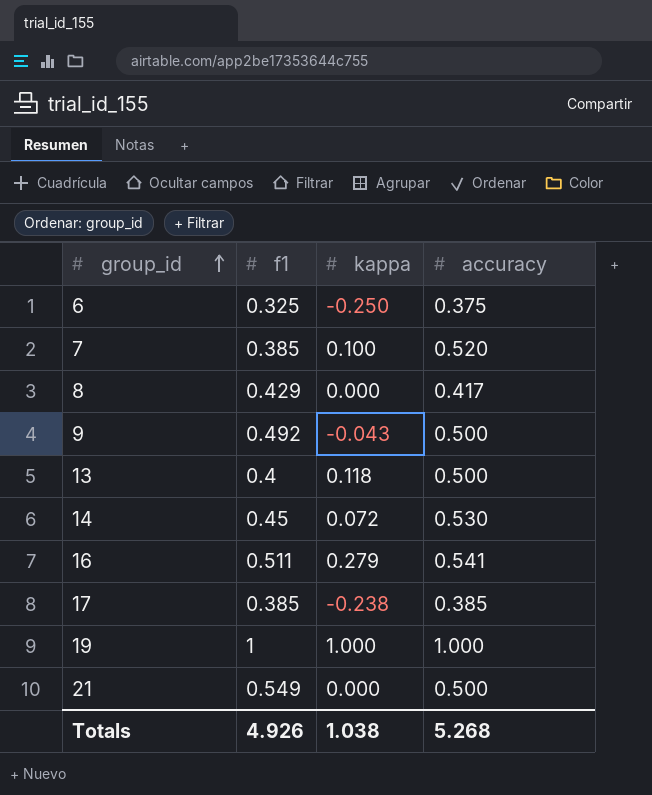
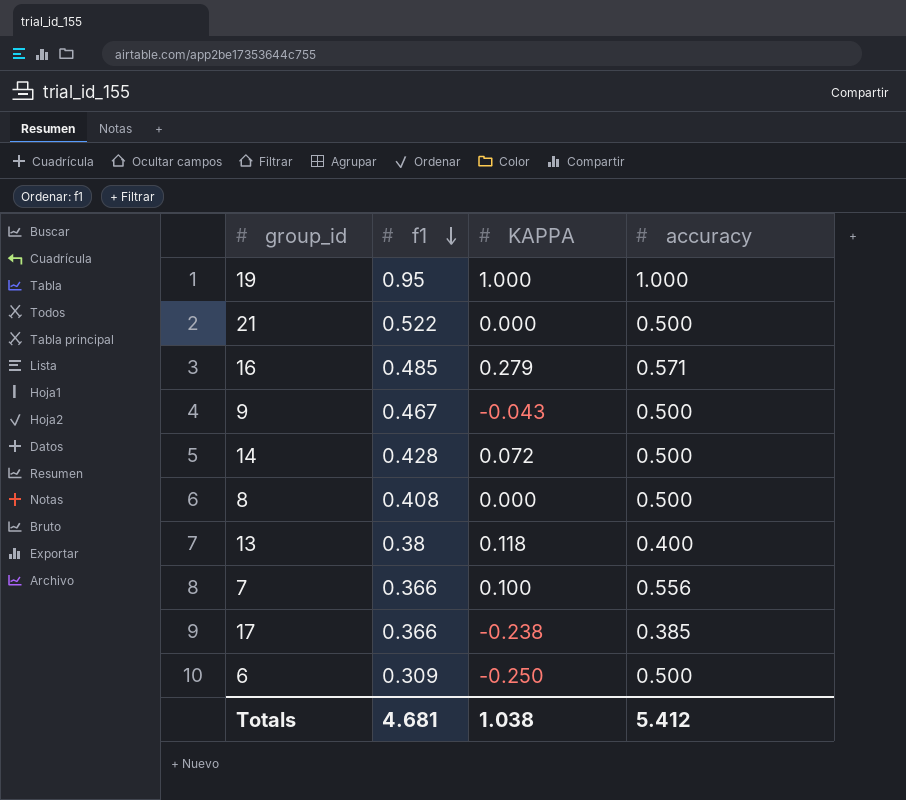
row order: group_id ascending -> f1 descending
column name: kappa -> KAPPA
19 | f1: 1 -> 0.95
21 | f1: 0.549 -> 0.522
16 | f1: 0.511 -> 0.485
16 | accuracy: 0.541 -> 0.571
9 | f1: 0.492 -> 0.467
14 | f1: 0.45 -> 0.428
14 | accuracy: 0.530 -> 0.500
8 | f1: 0.429 -> 0.408
8 | accuracy: 0.417 -> 0.500
13 | f1: 0.4 -> 0.38
13 | accuracy: 0.500 -> 0.400
7 | f1: 0.385 -> 0.366
7 | accuracy: 0.520 -> 0.556
17 | f1: 0.385 -> 0.366
6 | f1: 0.325 -> 0.309
6 | accuracy: 0.375 -> 0.500
Totals | f1: 4.926 -> 4.681
Totals | accuracy: 5.268 -> 5.412

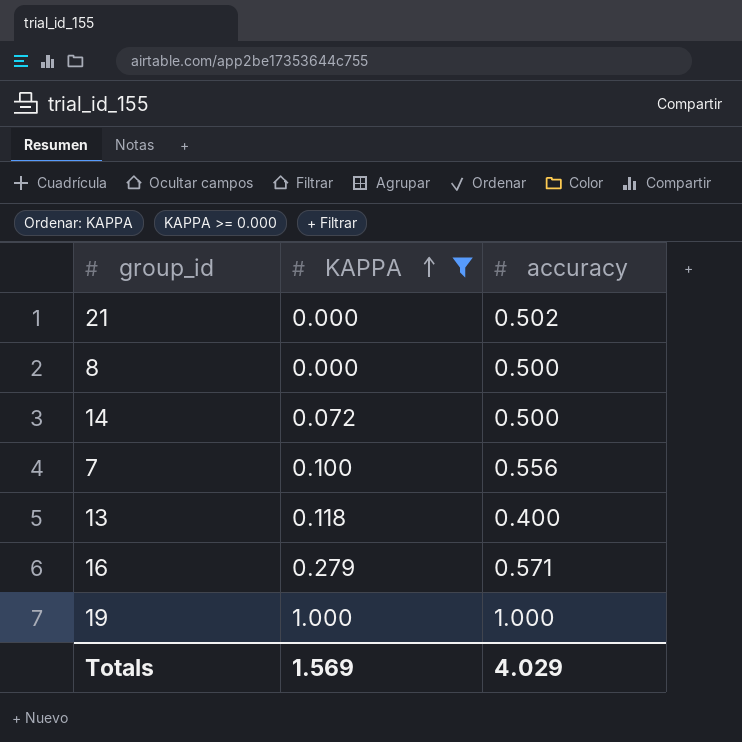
filter: none -> KAPPA >= 0.000
row order: f1 descending -> KAPPA ascending
column f1 | position: 2 -> none
21 | accuracy: 0.500 -> 0.502
Totals | KAPPA: 1.038 -> 1.569
Totals | accuracy: 5.412 -> 4.029

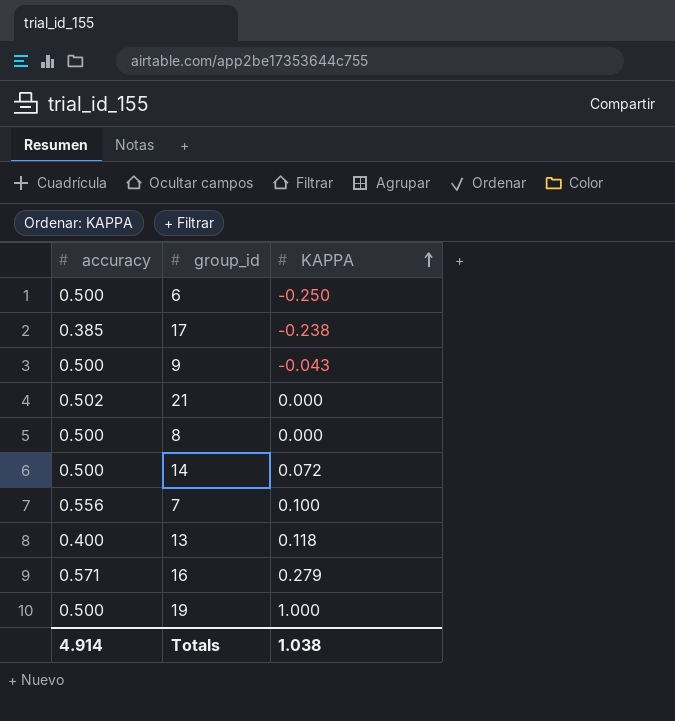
filter: KAPPA >= 0.000 -> none
column accuracy | position: 3 -> 1
19 | accuracy: 1.000 -> 0.500
Totals | accuracy: 4.029 -> 4.914
Totals | KAPPA: 1.569 -> 1.038

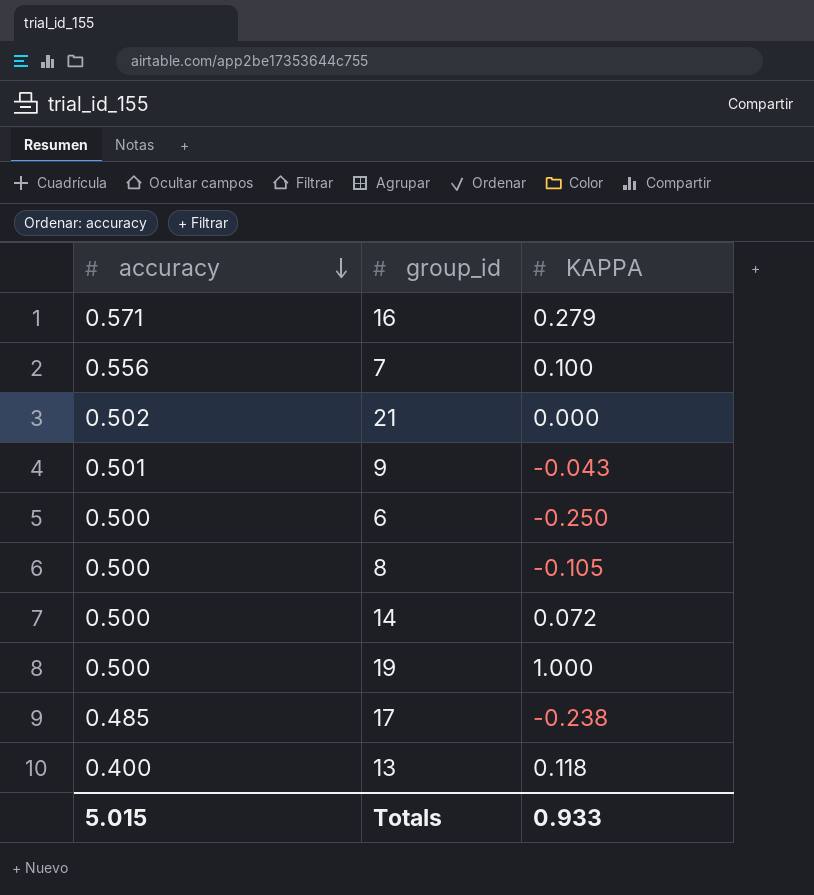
row order: KAPPA ascending -> accuracy descending
9 | accuracy: 0.500 -> 0.501
8 | KAPPA: 0.000 -> -0.105
17 | accuracy: 0.385 -> 0.485
Totals | accuracy: 4.914 -> 5.015
Totals | KAPPA: 1.038 -> 0.933

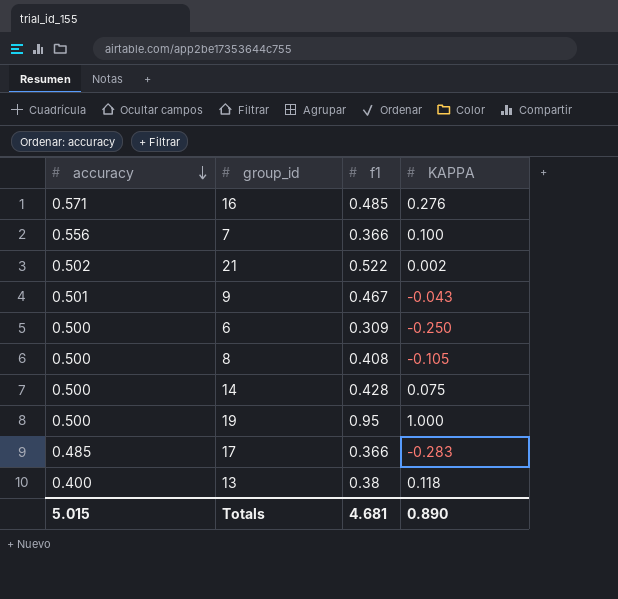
column f1 | position: none -> 3
16 | KAPPA: 0.279 -> 0.276
21 | KAPPA: 0.000 -> 0.002
14 | KAPPA: 0.072 -> 0.075
17 | KAPPA: -0.238 -> -0.283
Totals | KAPPA: 0.933 -> 0.890

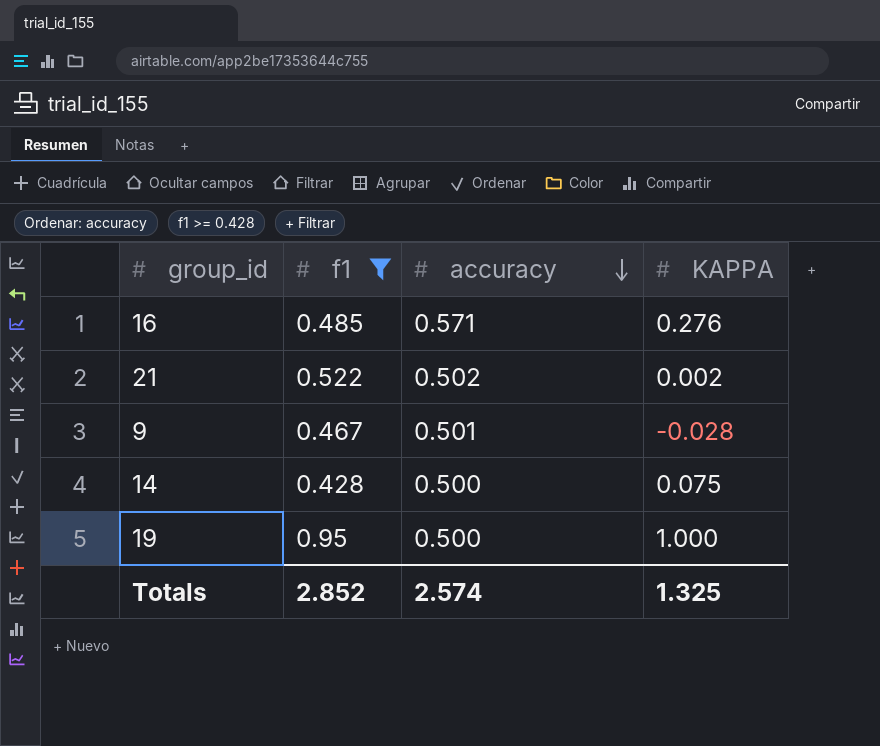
filter: none -> f1 >= 0.428
column accuracy | position: 1 -> 3
9 | KAPPA: -0.043 -> -0.028
Totals | f1: 4.681 -> 2.852
Totals | accuracy: 5.015 -> 2.574
Totals | KAPPA: 0.890 -> 1.325

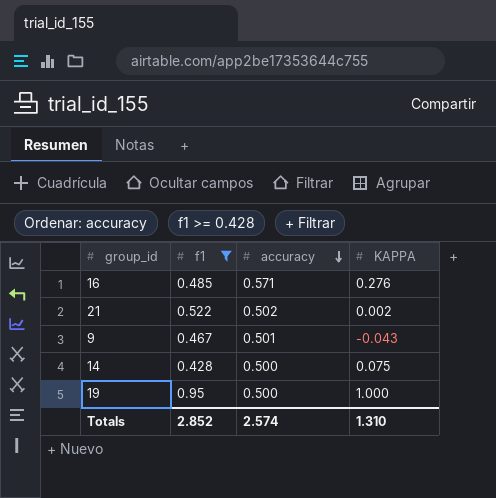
9 | KAPPA: -0.028 -> -0.043
Totals | KAPPA: 1.325 -> 1.310

